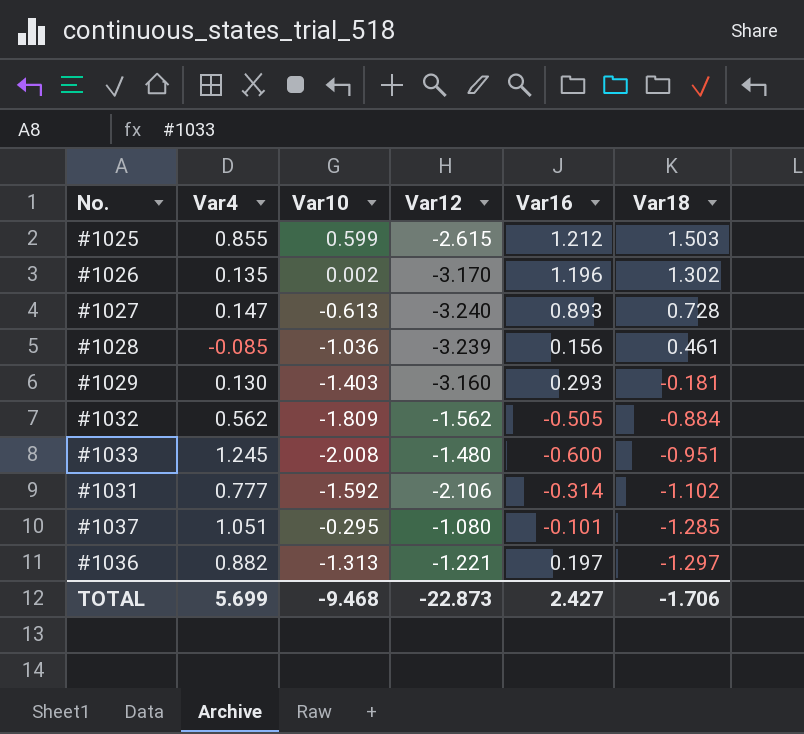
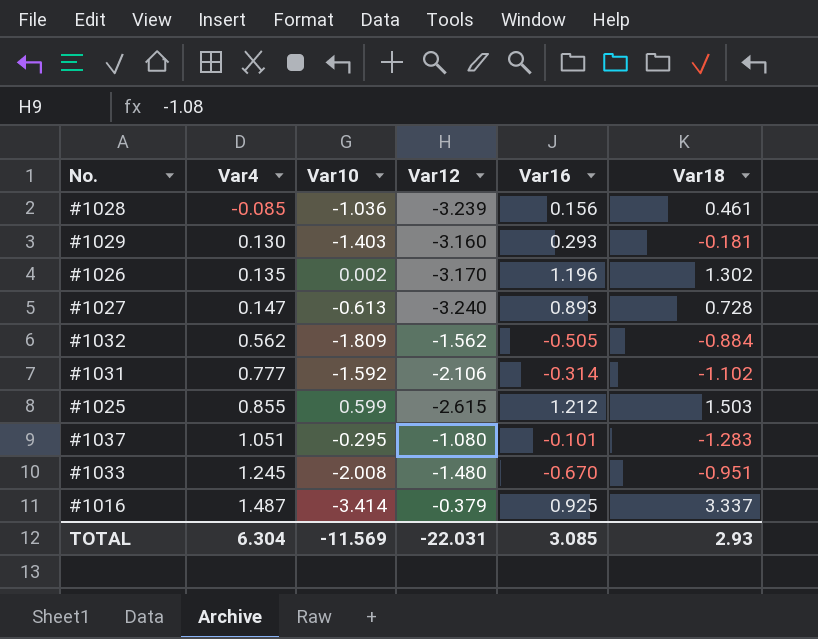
row order: Var18 descending -> Var4 ascending
row #1036: 0.882 | -1.313 | -1.221 | 0.197 | -1.297 -> none
#1037 | Var18: -1.285 -> -1.283
#1033 | Var16: -0.600 -> -0.670
row #1016: none -> 1.487 | -3.414 | -0.379 | 0.925 | 3.337
TOTAL | Var4: 5.699 -> 6.304
TOTAL | Var10: -9.468 -> -11.569
TOTAL | Var12: -22.873 -> -22.031
TOTAL | Var16: 2.427 -> 3.085
TOTAL | Var18: -1.706 -> 2.93

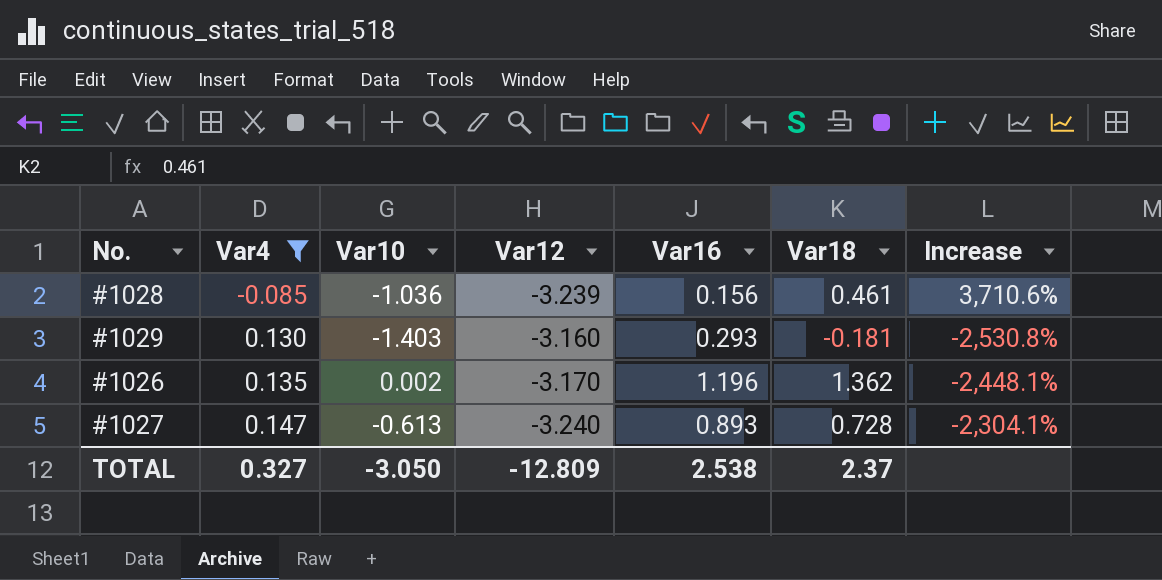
filter: none -> Var4 <= 0.147
column Increase | formula: none -> ([Var12] - [Var4]) / [Var4]
#1026 | Var18: 1.302 -> 1.362
TOTAL | Var4: 6.304 -> 0.327
TOTAL | Var10: -11.569 -> -3.050
TOTAL | Var12: -22.031 -> -12.809
TOTAL | Var16: 3.085 -> 2.538
TOTAL | Var18: 2.93 -> 2.37

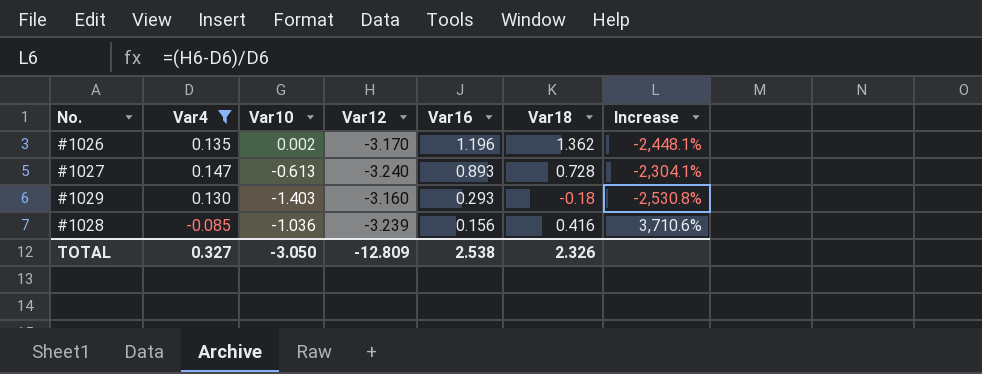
row order: Var4 ascending -> Var16 descending
#1029 | Var18: -0.181 -> -0.18
#1028 | Var18: 0.461 -> 0.416
TOTAL | Var18: 2.37 -> 2.326

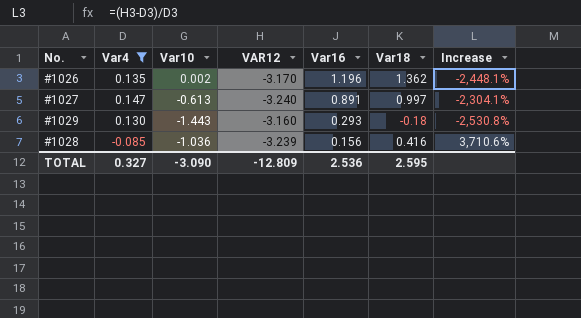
column name: Var12 -> VAR12
#1027 | Var16: 0.893 -> 0.891
#1027 | Var18: 0.728 -> 0.997
#1029 | Var10: -1.403 -> -1.443
TOTAL | Var10: -3.050 -> -3.090
TOTAL | Var16: 2.538 -> 2.536
TOTAL | Var18: 2.326 -> 2.595

